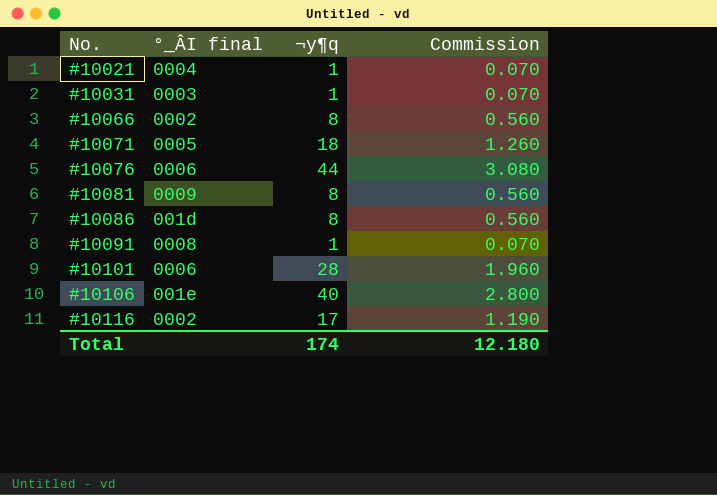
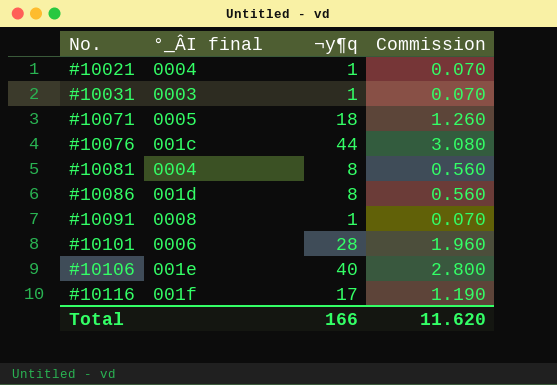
row #10066: 0002 | 8 | 0.560 -> none
#10076 | °_ÂI final: 0006 -> 001c
#10081 | °_ÂI final: 0009 -> 0004
#10116 | °_ÂI final: 0002 -> 001f
Total | ¬y¶q: 174 -> 166
Total | Commission: 12.180 -> 11.620

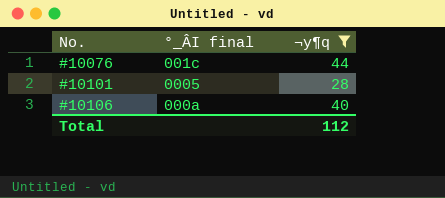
filter: none -> ¬y¶q >= 28
column Commission | formula: [¬y¶q] * 0.07 -> none
#10101 | °_ÂI final: 0006 -> 0005
#10106 | °_ÂI final: 001e -> 000a
Total | ¬y¶q: 166 -> 112

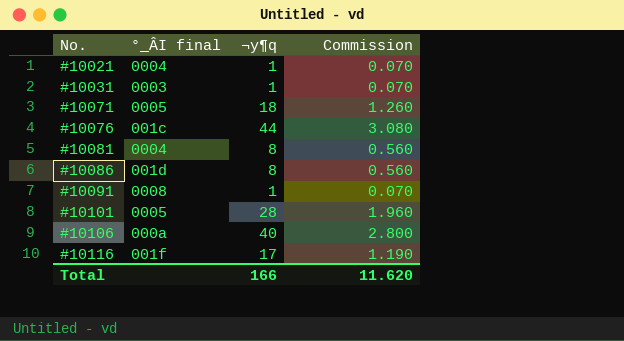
filter: ¬y¶q >= 28 -> none
column Commission | formula: none -> [¬y¶q] * 0.07
Total | ¬y¶q: 112 -> 166

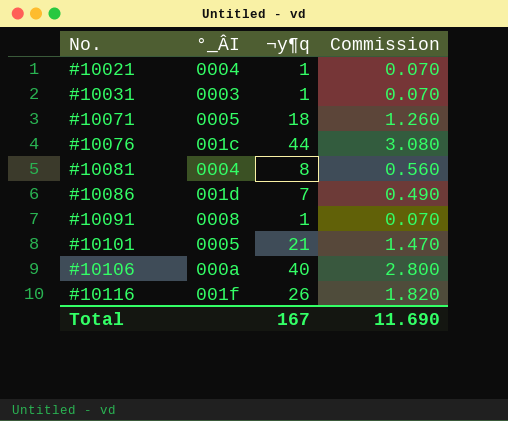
column name: °_ÂI final -> °_ÂI
#10086 | ¬y¶q: 8 -> 7
#10086 | Commission: 0.560 -> 0.490
#10101 | ¬y¶q: 28 -> 21
#10101 | Commission: 1.960 -> 1.470
#10116 | ¬y¶q: 17 -> 26
#10116 | Commission: 1.190 -> 1.820
Total | ¬y¶q: 166 -> 167
Total | Commission: 11.620 -> 11.690

